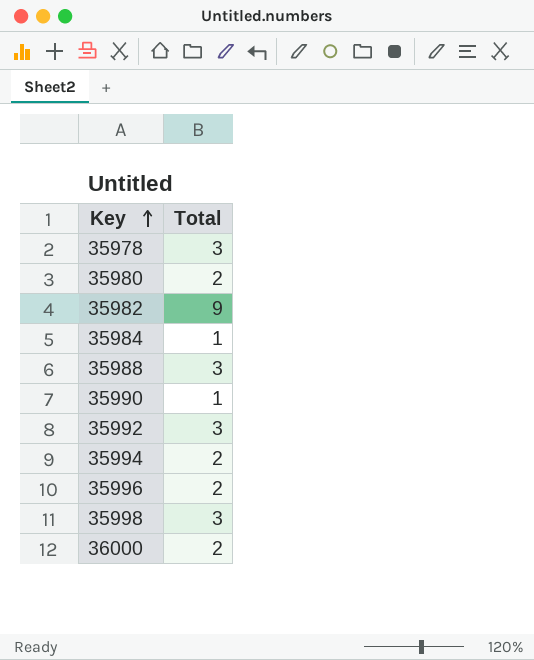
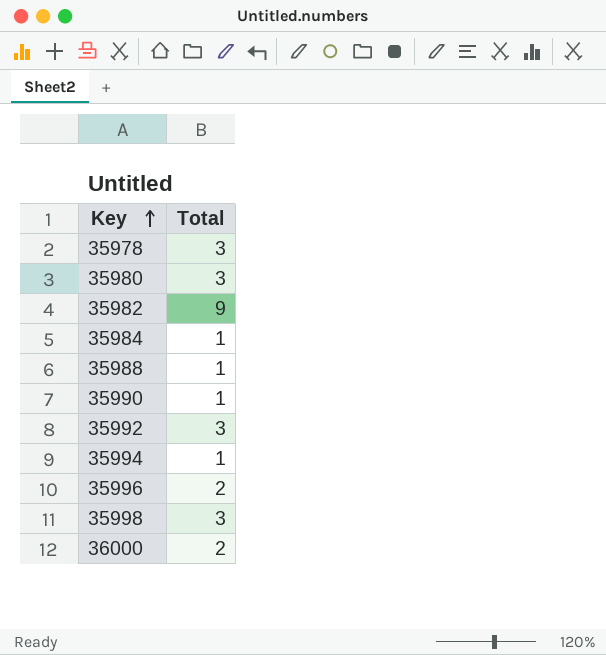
35980 | Total: 2 -> 3
35988 | Total: 3 -> 1
35994 | Total: 2 -> 1

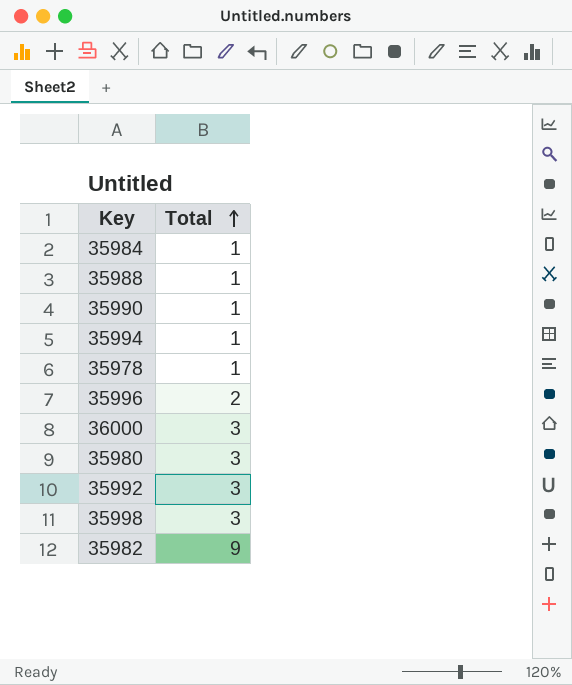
row order: Key ascending -> Total ascending
35978 | Total: 3 -> 1
36000 | Total: 2 -> 3

